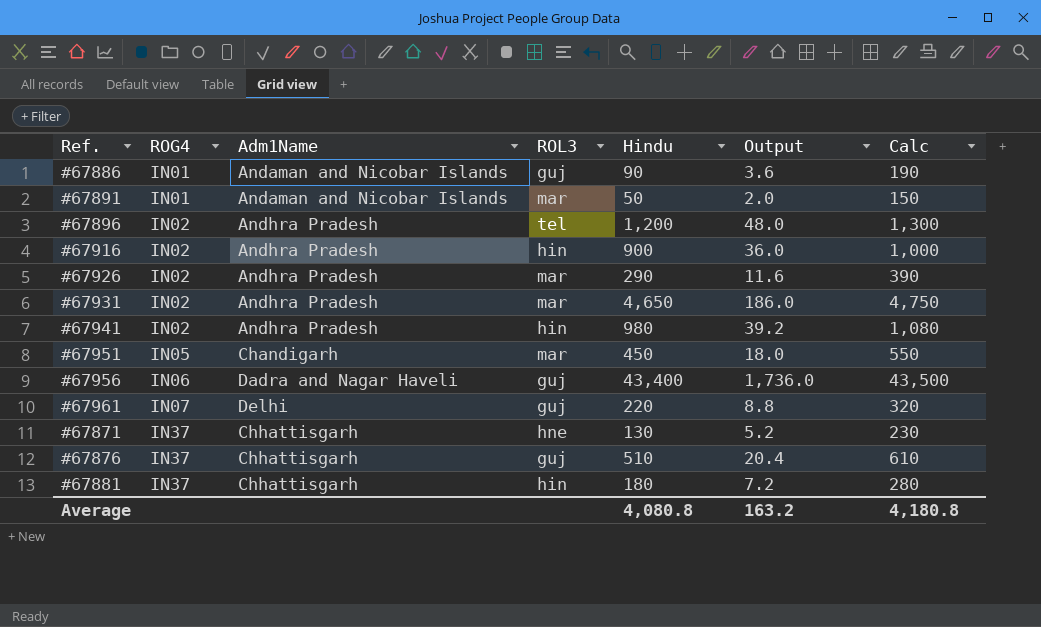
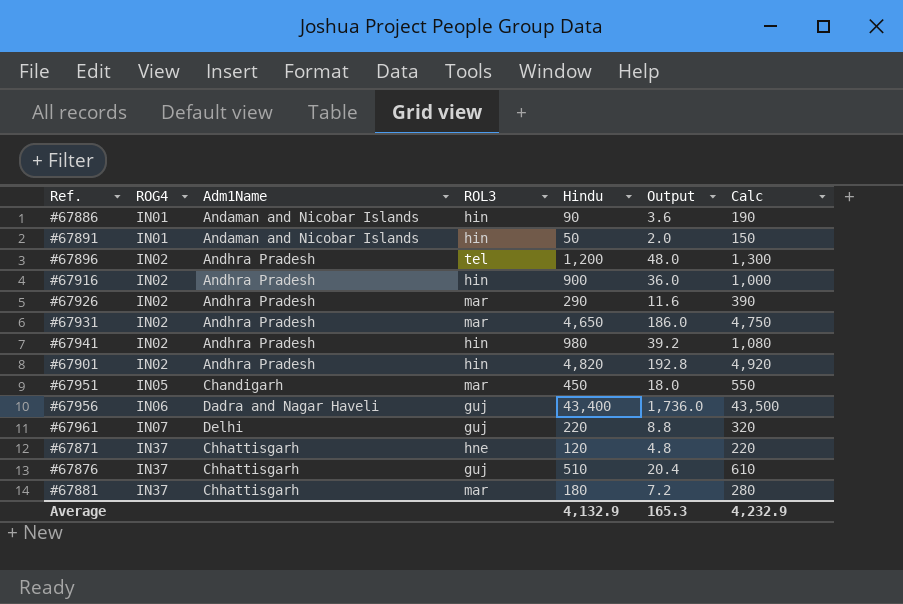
#67886 | ROL3: guj -> hin
#67891 | ROL3: mar -> hin
row #67901: none -> IN02 | Andhra Pradesh | hin | 4,820 | 192.8 | 4,920
#67871 | Hindu: 130 -> 120
#67871 | Output: 5.2 -> 4.8
#67871 | Calc: 230 -> 220
#67881 | ROL3: hin -> mar
Average | Hindu: 4,080.8 -> 4,132.9
Average | Output: 163.2 -> 165.3
Average | Calc: 4,180.8 -> 4,232.9

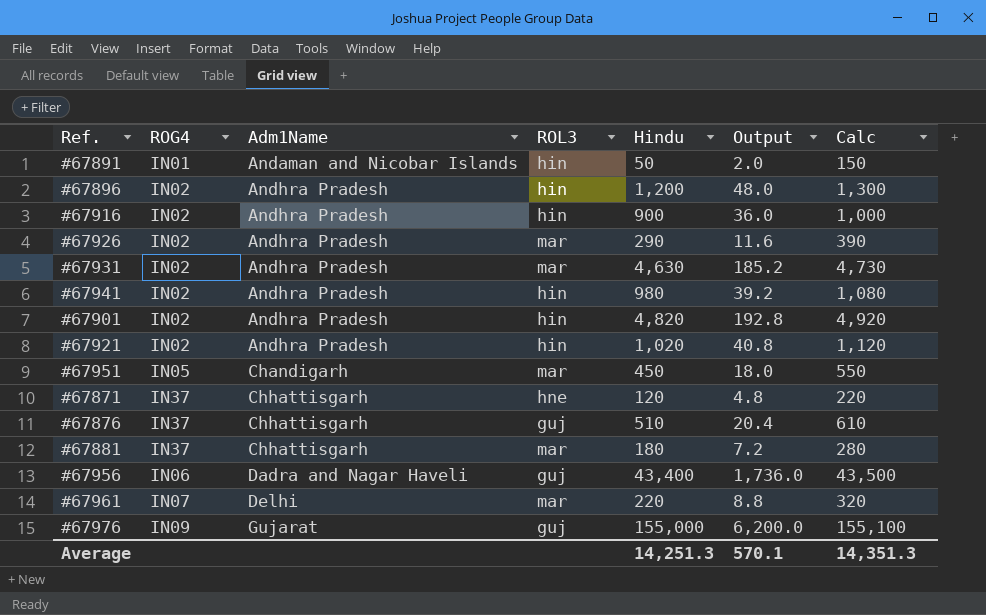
row order: ROG4 ascending -> Adm1Name ascending
row #67886: IN01 | Andaman and Nicobar Islands | hin | 90 | 3.6 | 190 -> none
#67896 | ROL3: tel -> hin
#67931 | Hindu: 4,650 -> 4,630
#67931 | Output: 186.0 -> 185.2
#67931 | Calc: 4,750 -> 4,730
row #67921: none -> IN02 | Andhra Pradesh | hin | 1,020 | 40.8 | 1,120
#67961 | ROL3: guj -> mar
row #67976: none -> IN09 | Gujarat | guj | 155,000 | 6,200.0 | 155,100
Average | Hindu: 4,132.9 -> 14,251.3
Average | Output: 165.3 -> 570.1
Average | Calc: 4,232.9 -> 14,351.3

